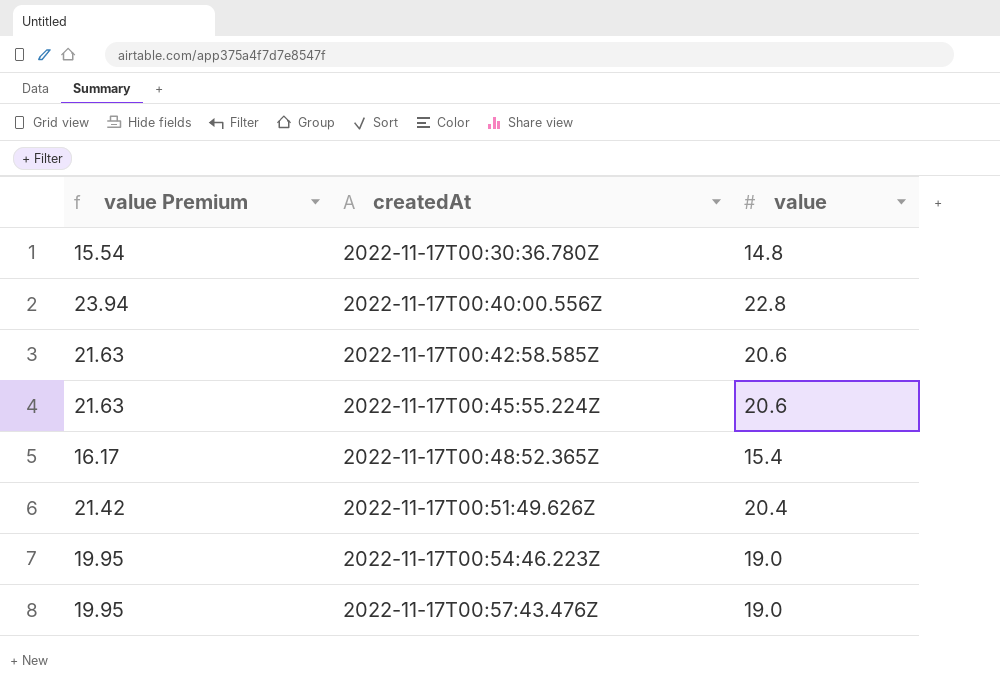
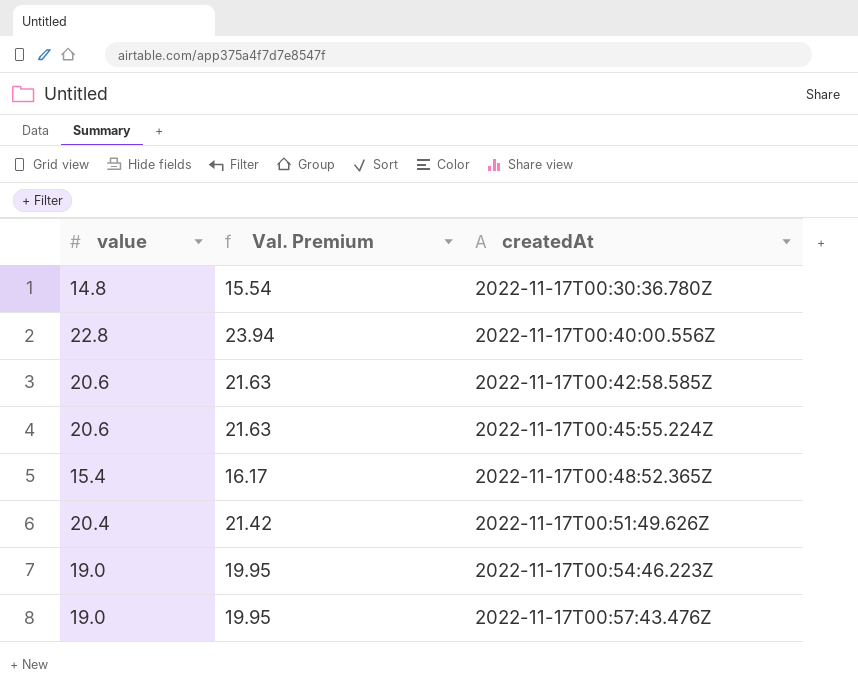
column value | position: 3 -> 1
column name: value Premium -> Val. Premium

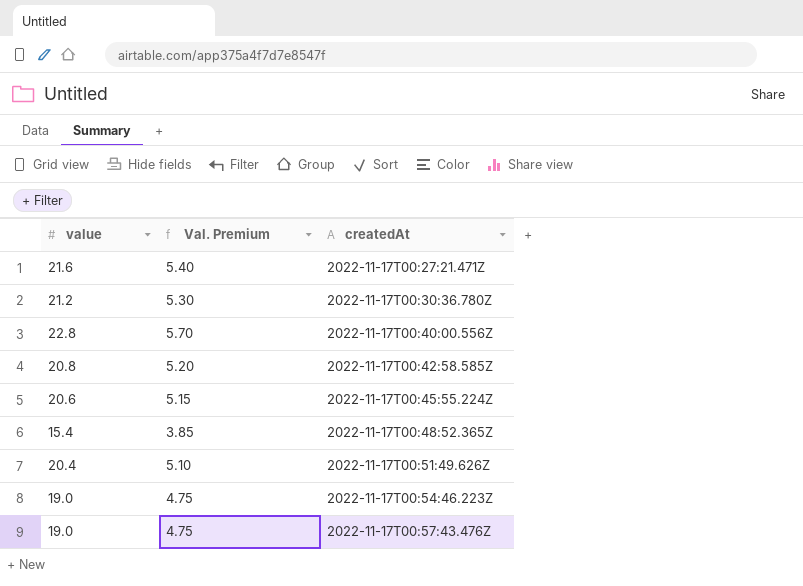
column Val. Premium | formula: [value] * 1.05 -> [value] * 0.25
row 2022-11-17T00:27:21.471Z: none -> 21.6 | 5.40
2022-11-17T00:30:36.780Z | value: 14.8 -> 21.2
2022-11-17T00:42:58.585Z | value: 20.6 -> 20.8

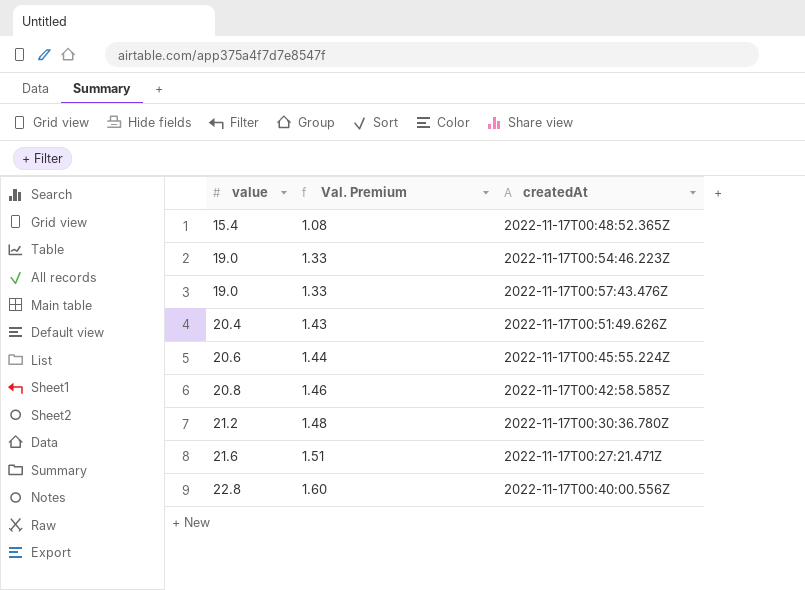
row order: createdAt ascending -> value ascending
column Val. Premium | formula: [value] * 0.25 -> [value] * 0.07

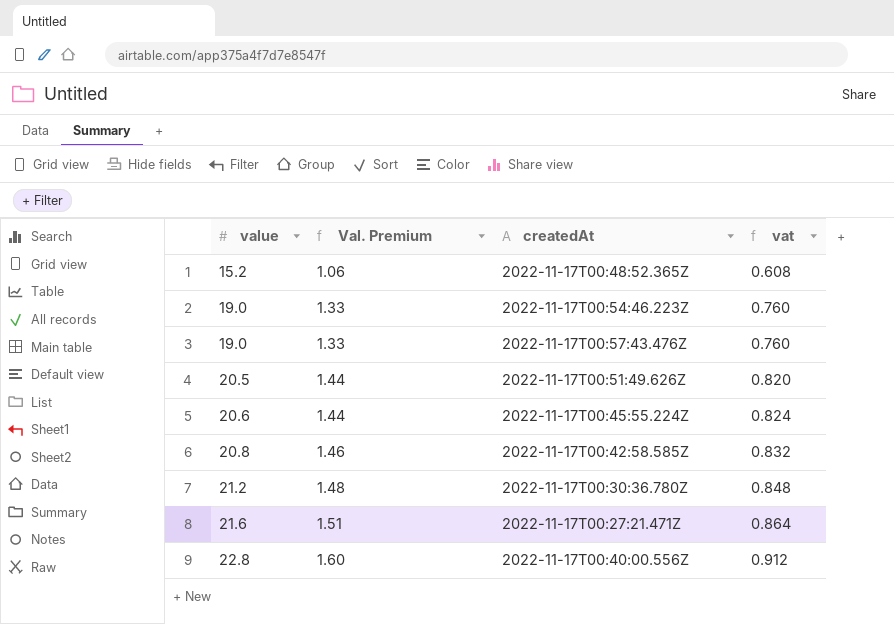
column vat | formula: none -> [value] * 0.04
2022-11-17T00:48:52.365Z | value: 15.4 -> 15.2
2022-11-17T00:48:52.365Z | Val. Premium: 1.08 -> 1.06
2022-11-17T00:51:49.626Z | value: 20.4 -> 20.5
2022-11-17T00:51:49.626Z | Val. Premium: 1.43 -> 1.44

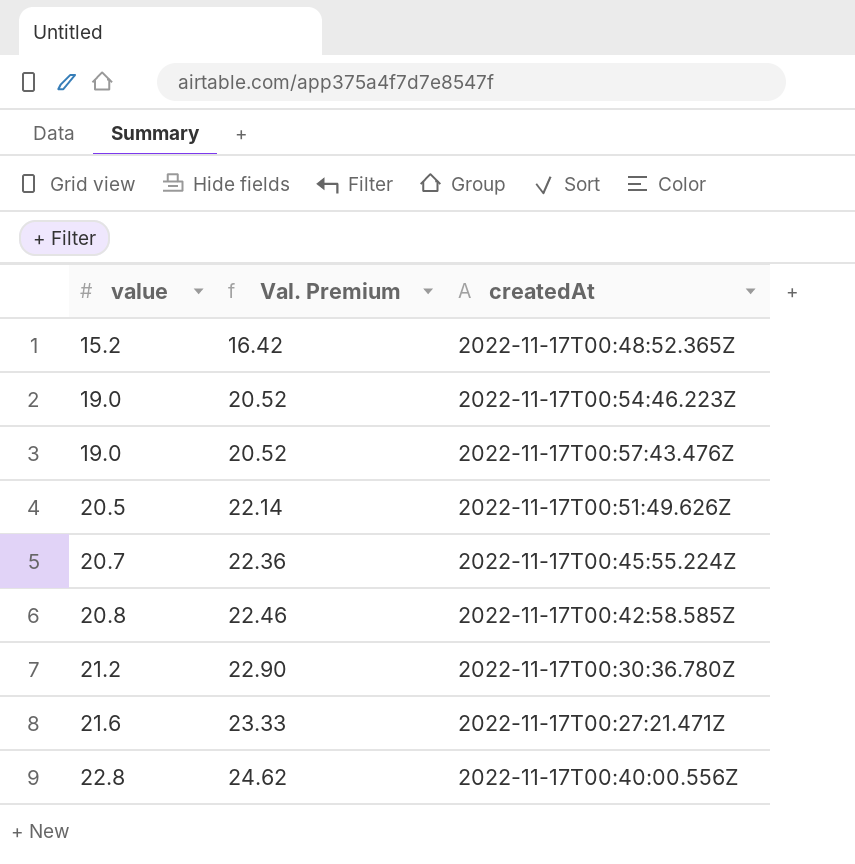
column vat | formula: [value] * 0.04 -> none
column Val. Premium | formula: [value] * 0.07 -> [value] * 1.08
2022-11-17T00:45:55.224Z | value: 20.6 -> 20.7

